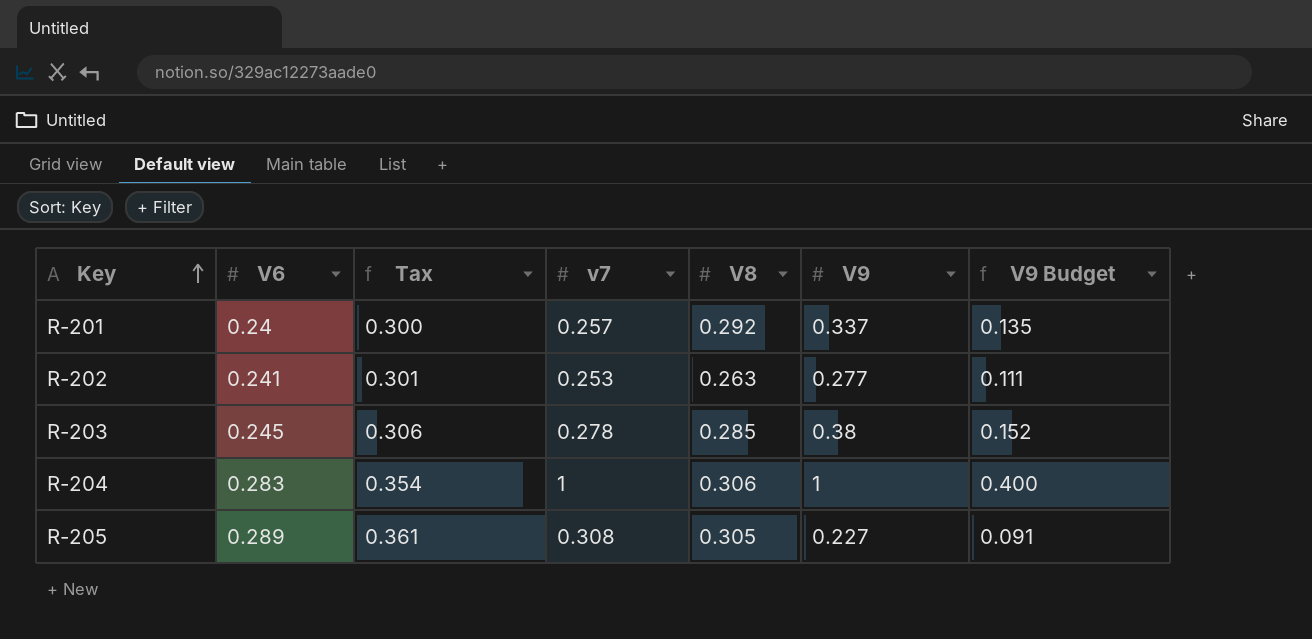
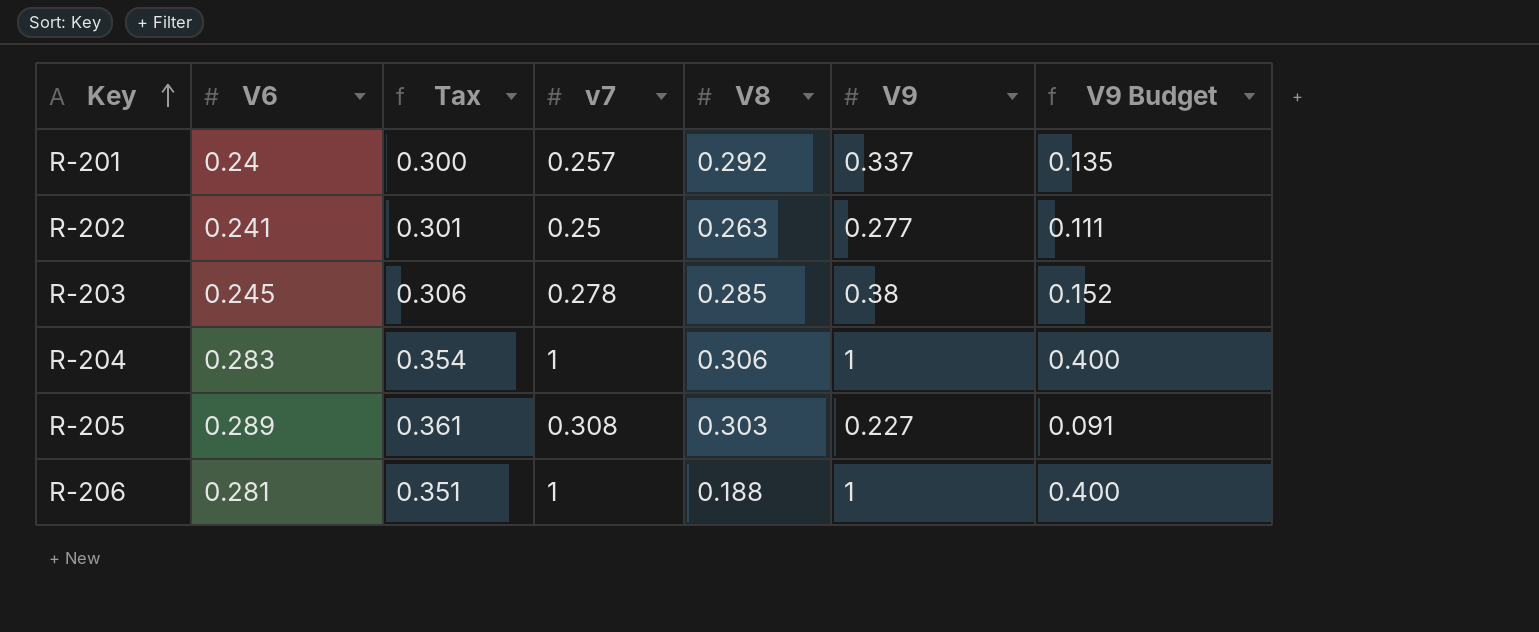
R-202 | v7: 0.253 -> 0.25
R-205 | V8: 0.305 -> 0.303
row R-206: none -> 0.281 | 0.351 | 1 | 0.188 | 1 | 0.400

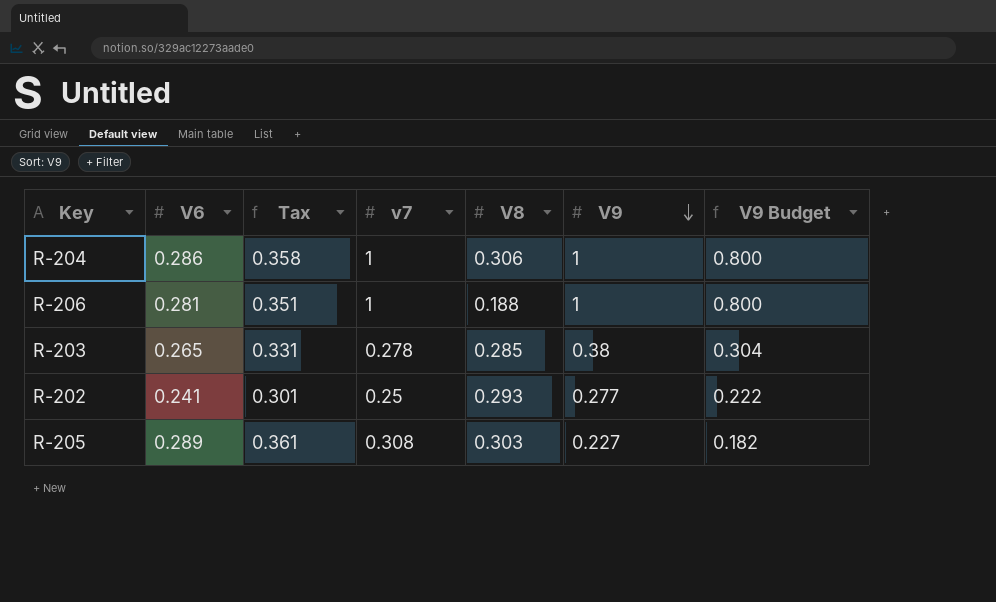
row order: Key ascending -> V9 descending
column V9 Budget | formula: [V9] * 0.4 -> [V9] * 0.8
row R-201: 0.24 | 0.300 | 0.257 | 0.292 | 0.337 | 0.135 -> none
R-204 | V6: 0.283 -> 0.286
R-204 | Tax: 0.354 -> 0.358
R-203 | V6: 0.245 -> 0.265
R-203 | Tax: 0.306 -> 0.331
R-202 | V8: 0.263 -> 0.293

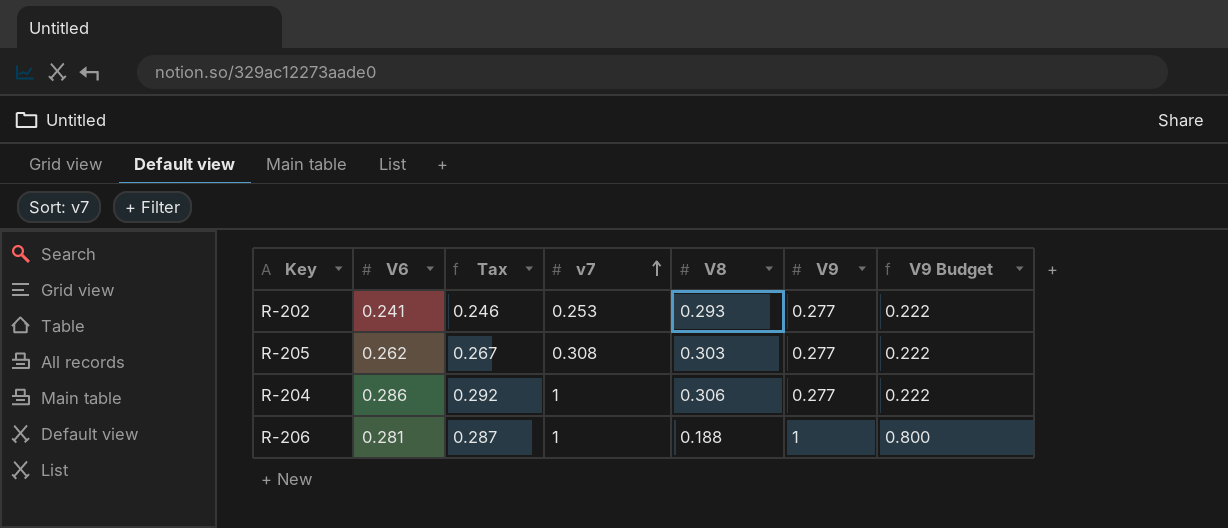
row order: V9 descending -> v7 ascending
column Tax | formula: [V6] * 1.25 -> [V6] * 1.02
row R-203: 0.265 | 0.331 | 0.278 | 0.285 | 0.38 | 0.304 -> none
R-202 | v7: 0.25 -> 0.253
R-205 | V6: 0.289 -> 0.262
R-205 | V9: 0.227 -> 0.277
R-205 | V9 Budget: 0.182 -> 0.222
R-204 | V9: 1 -> 0.277
R-204 | V9 Budget: 0.800 -> 0.222

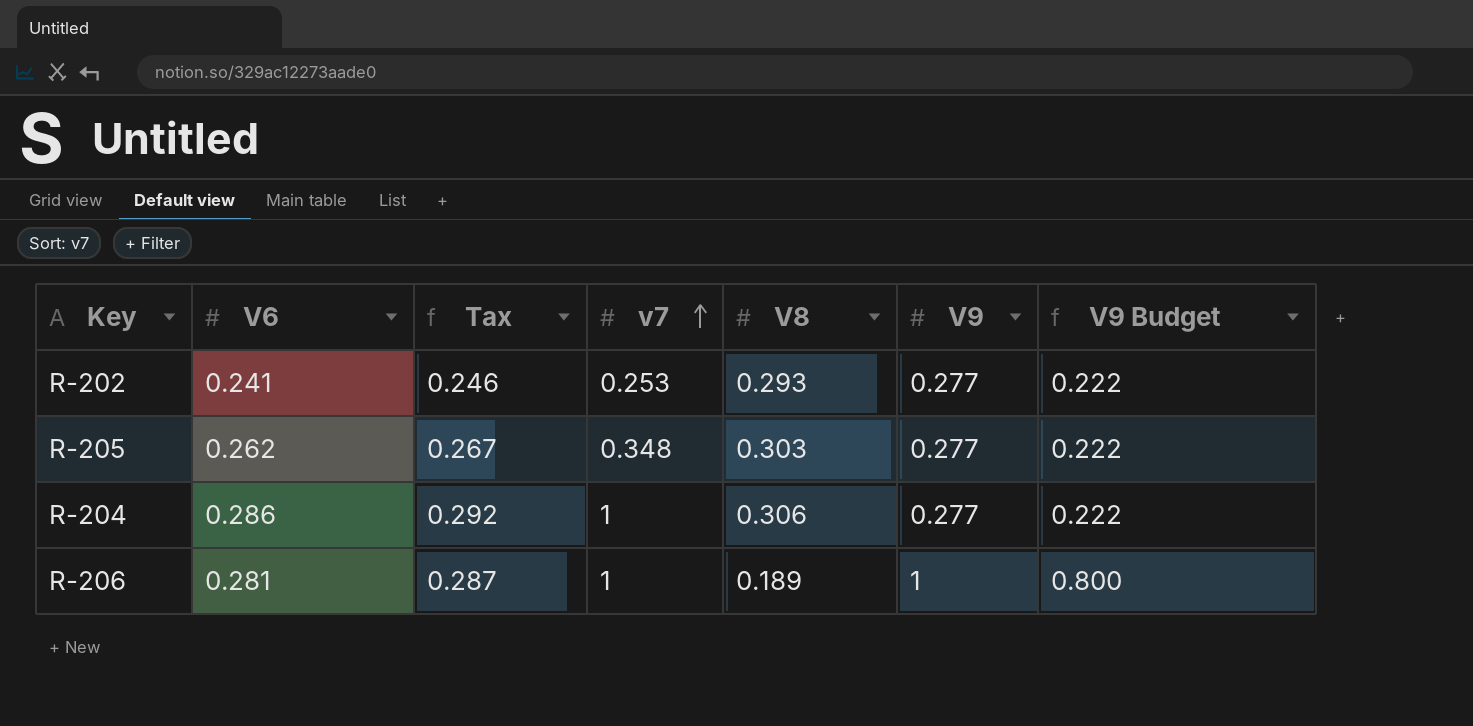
R-205 | v7: 0.308 -> 0.348
R-206 | V8: 0.188 -> 0.189

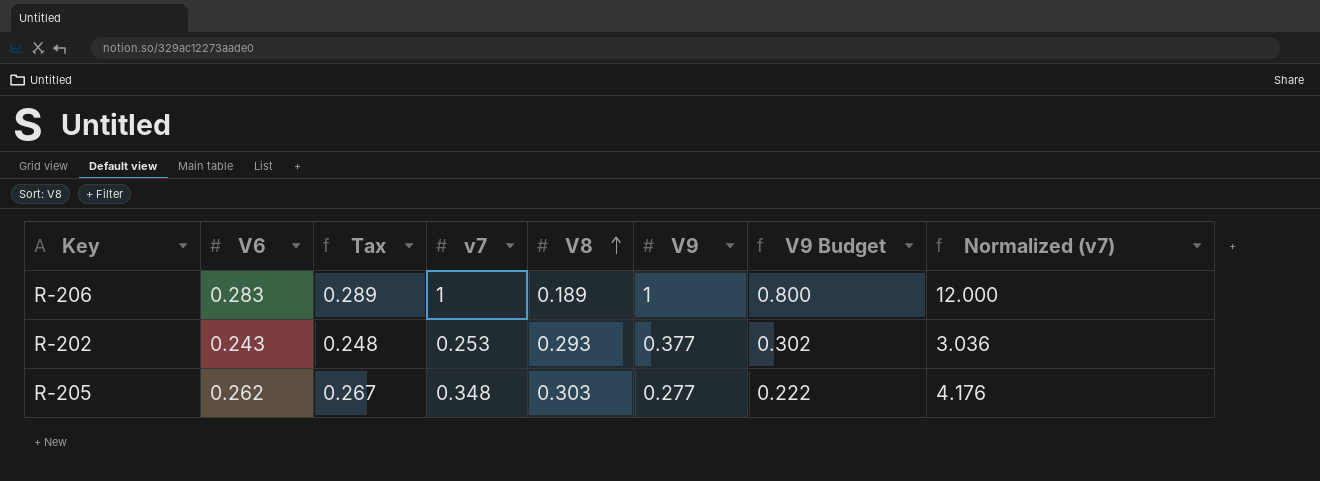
row order: v7 ascending -> V8 ascending
column Normalized (v7) | formula: none -> [v7] * 12
row R-204: 0.286 | 0.292 | 1 | 0.306 | 0.277 | 0.222 -> none
R-206 | V6: 0.281 -> 0.283
R-206 | Tax: 0.287 -> 0.289
R-202 | V6: 0.241 -> 0.243
R-202 | Tax: 0.246 -> 0.248
R-202 | V9: 0.277 -> 0.377
R-202 | V9 Budget: 0.222 -> 0.302

